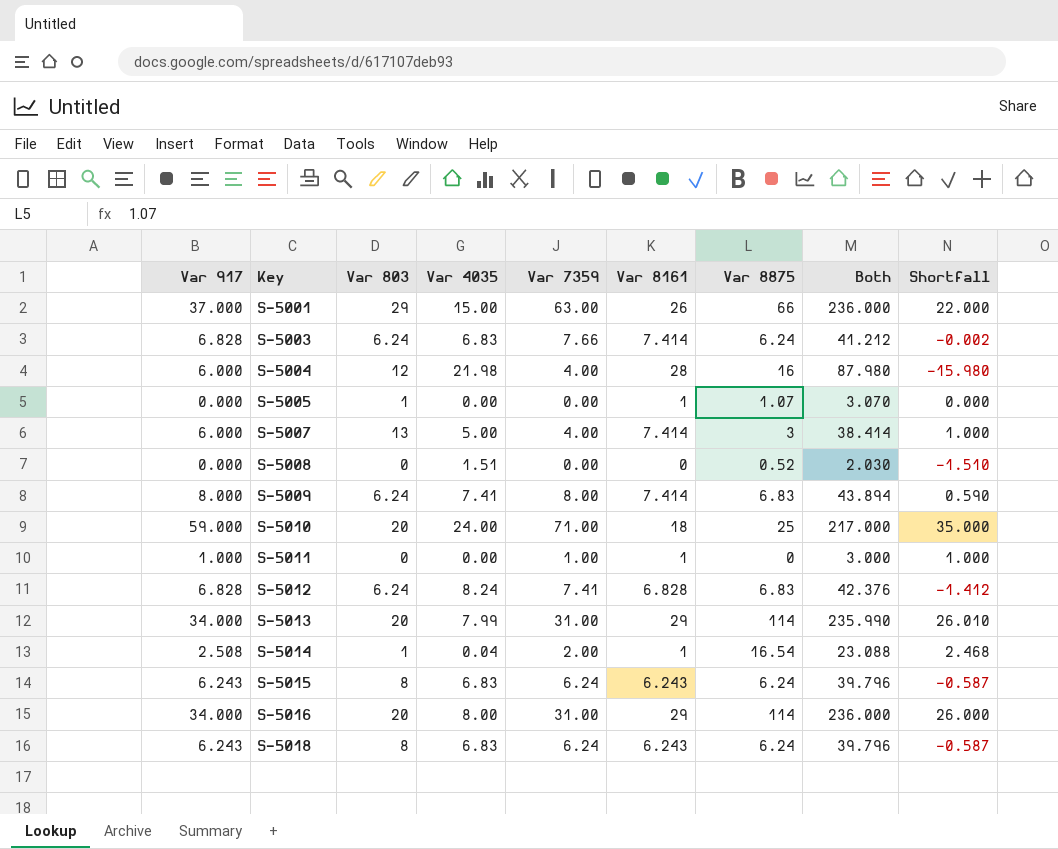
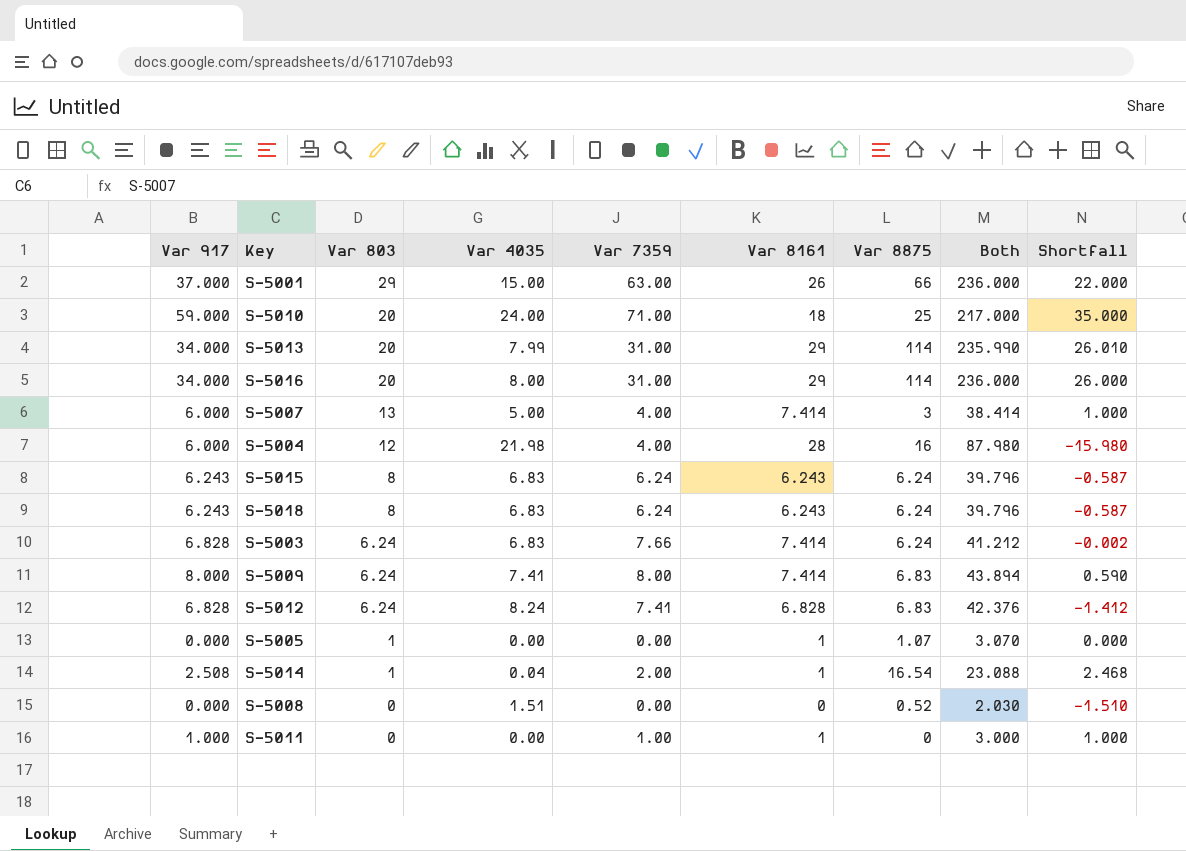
row order: Key ascending -> Var 803 descending

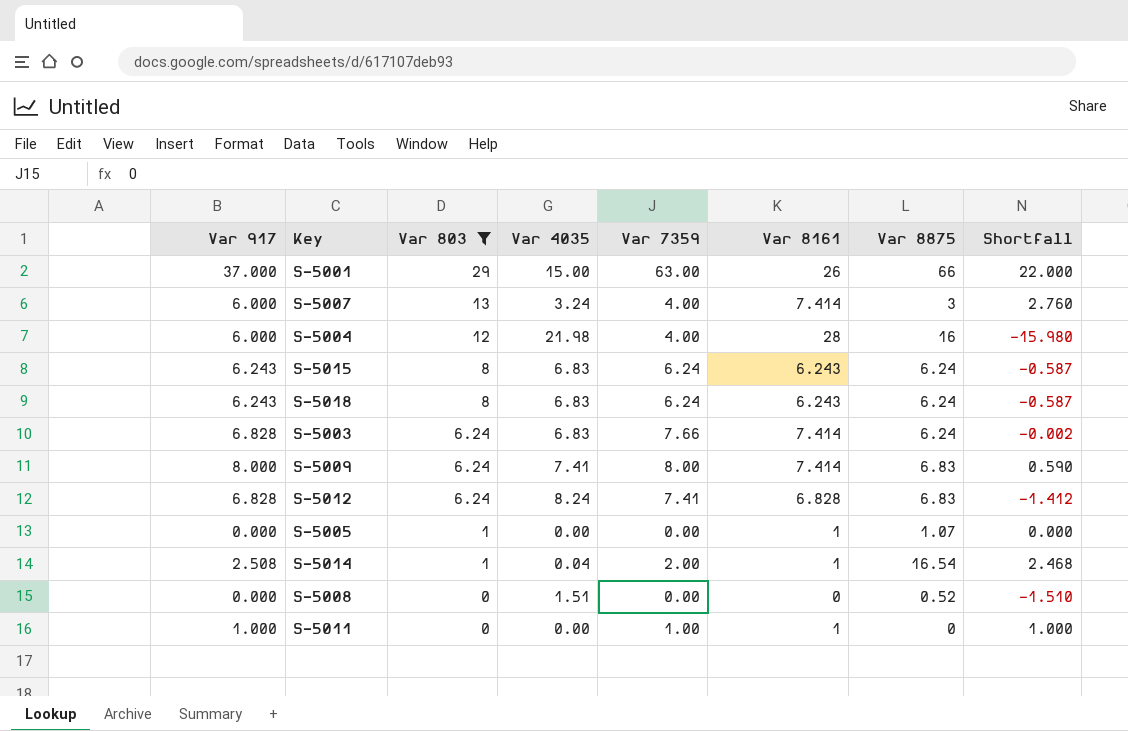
filter: none -> Var 803 != 20
column Both | formula: [Var 917] + [Var 803] + [Var 4035] + [Var 7359] + [Var 8161] + [Var 8875] -> none
S-5007 | Var 4035: 5.00 -> 3.24
S-5007 | Shortfall: 1.000 -> 2.760

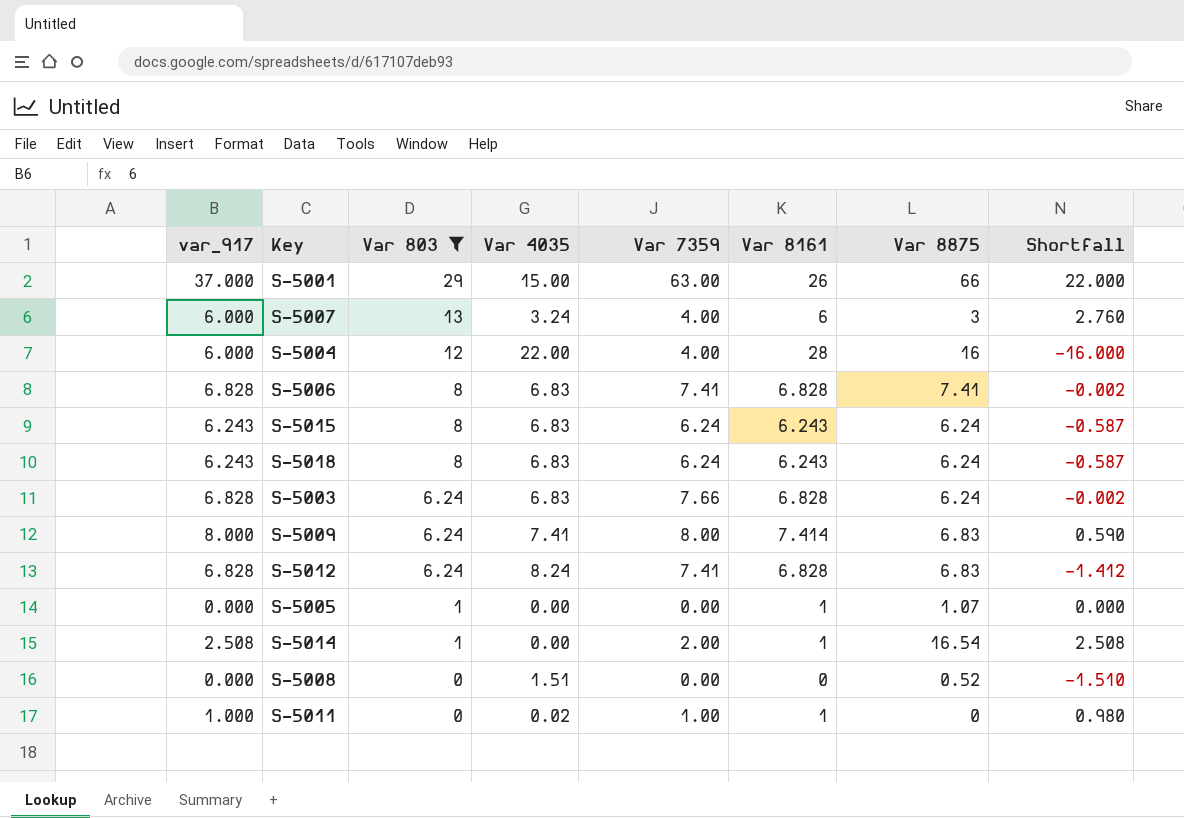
column name: Var 917 -> var_917
S-5007 | Var 8161: 7.414 -> 6
S-5004 | Var 4035: 21.98 -> 22.00
S-5004 | Shortfall: -15.980 -> -16.000
row S-5006: none -> 6.828 | 8 | 6.83 | 7.41 | 6.828 | 7.41 | -0.002
S-5003 | Var 8161: 7.414 -> 6.828
S-5014 | Var 4035: 0.04 -> 0.00
S-5014 | Shortfall: 2.468 -> 2.508
S-5011 | Var 4035: 0.00 -> 0.02
S-5011 | Shortfall: 1.000 -> 0.980

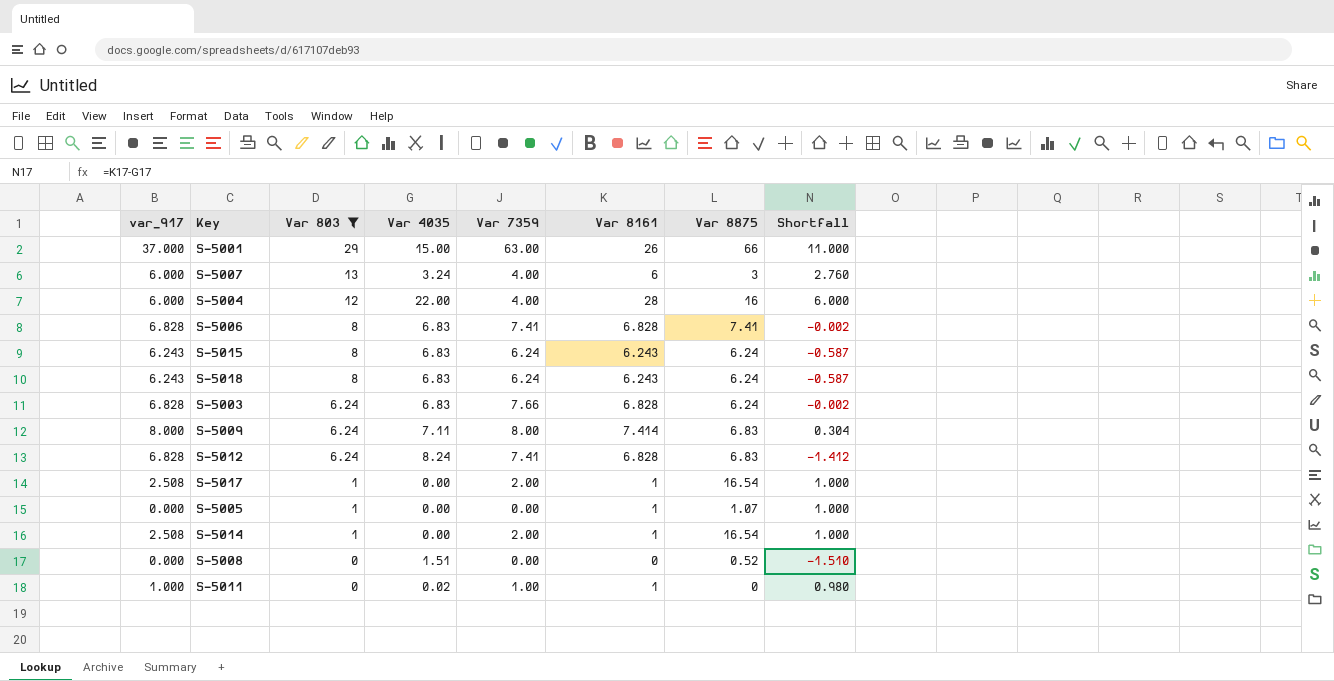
column Shortfall | formula: [var_917] - [Var 4035] -> [Var 8161] - [Var 4035]
S-5009 | Var 4035: 7.41 -> 7.11
row S-5017: none -> 2.508 | 1 | 0.00 | 2.00 | 1 | 16.54 | 1.000

